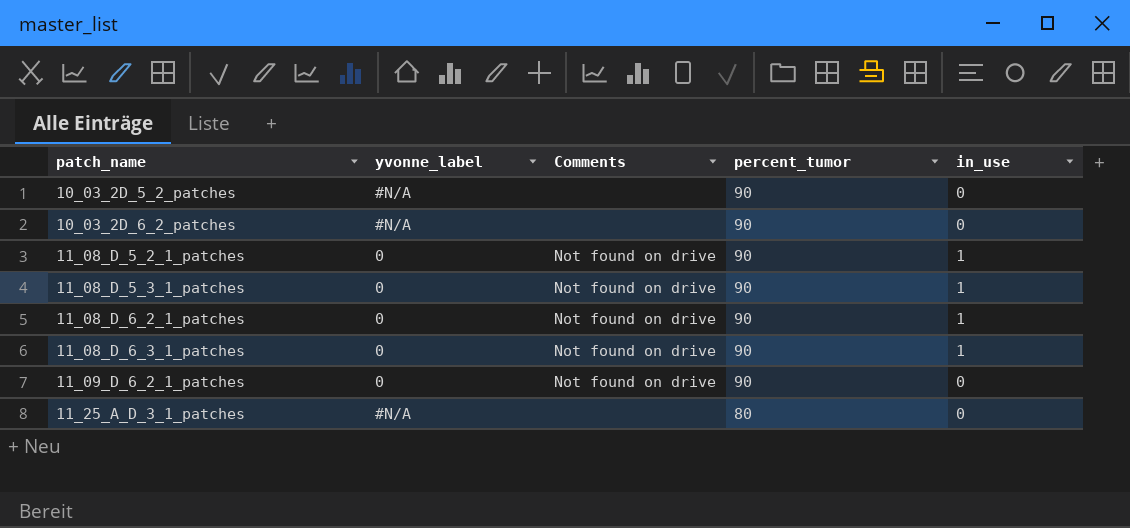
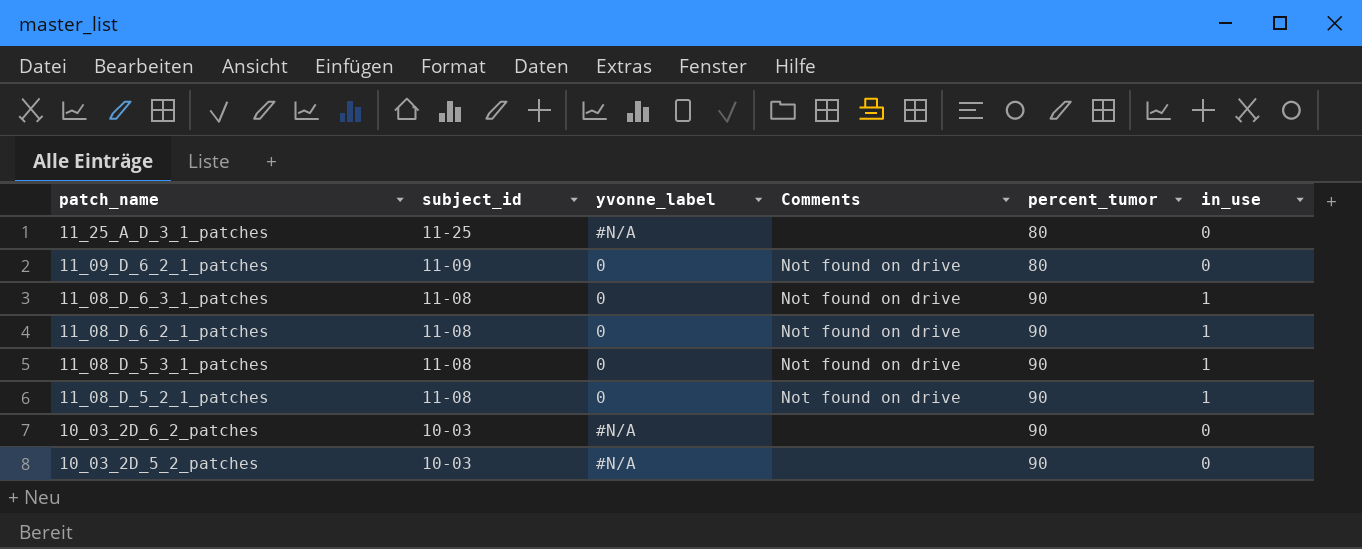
row order: patch_name ascending -> patch_name descending
column subject_id | position: none -> 2
11_09_D_6_2_1_patches | percent_tumor: 90 -> 80

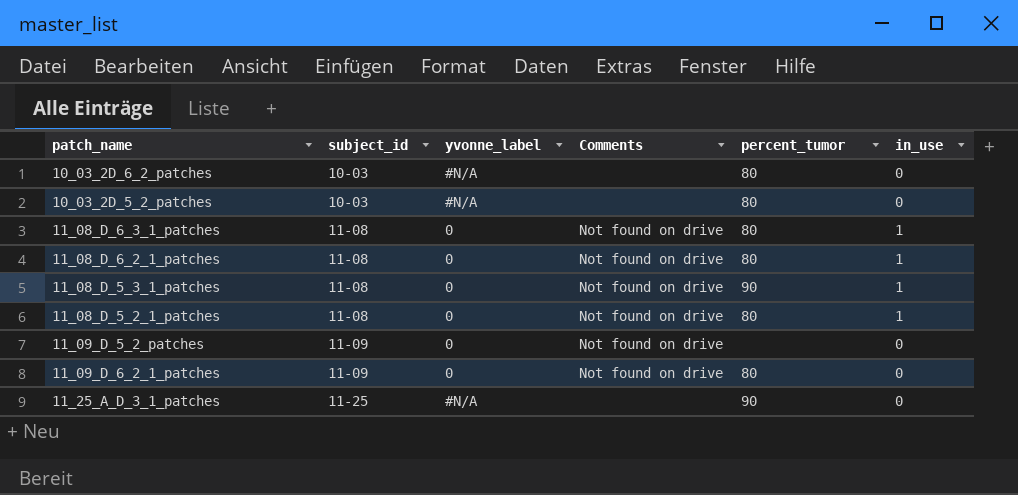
row order: patch_name descending -> subject_id ascending
10_03_2D_6_2_patches | percent_tumor: 90 -> 80
10_03_2D_5_2_patches | percent_tumor: 90 -> 80
11_08_D_6_3_1_patches | percent_tumor: 90 -> 80
11_08_D_6_2_1_patches | percent_tumor: 90 -> 80
11_08_D_5_2_1_patches | percent_tumor: 90 -> 80
row 11_09_D_5_2_patches: none -> 11-09 | 0 | Not found on drive | none | 0
11_25_A_D_3_1_patches | percent_tumor: 80 -> 90

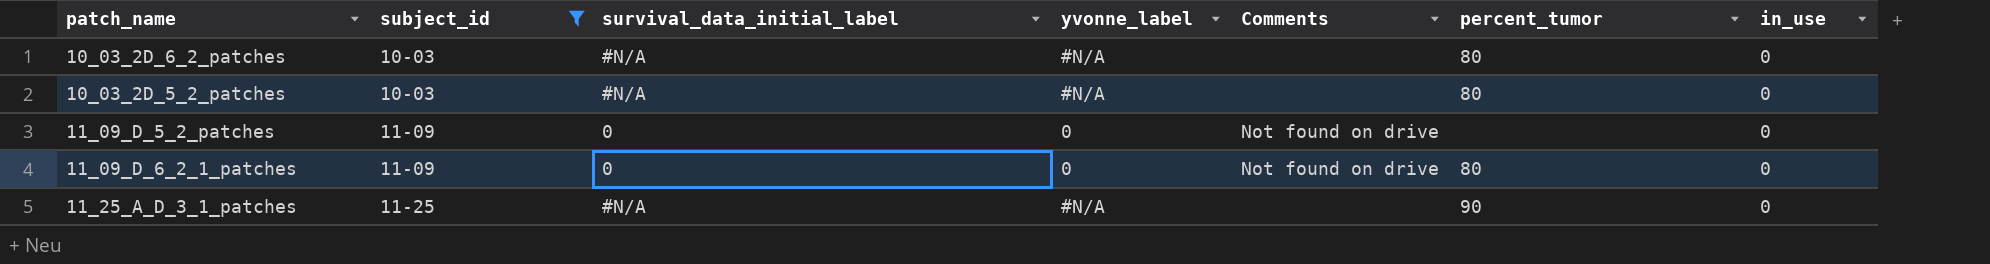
filter: none -> subject_id != 11-08
column survival_data_initial_label | position: none -> 3

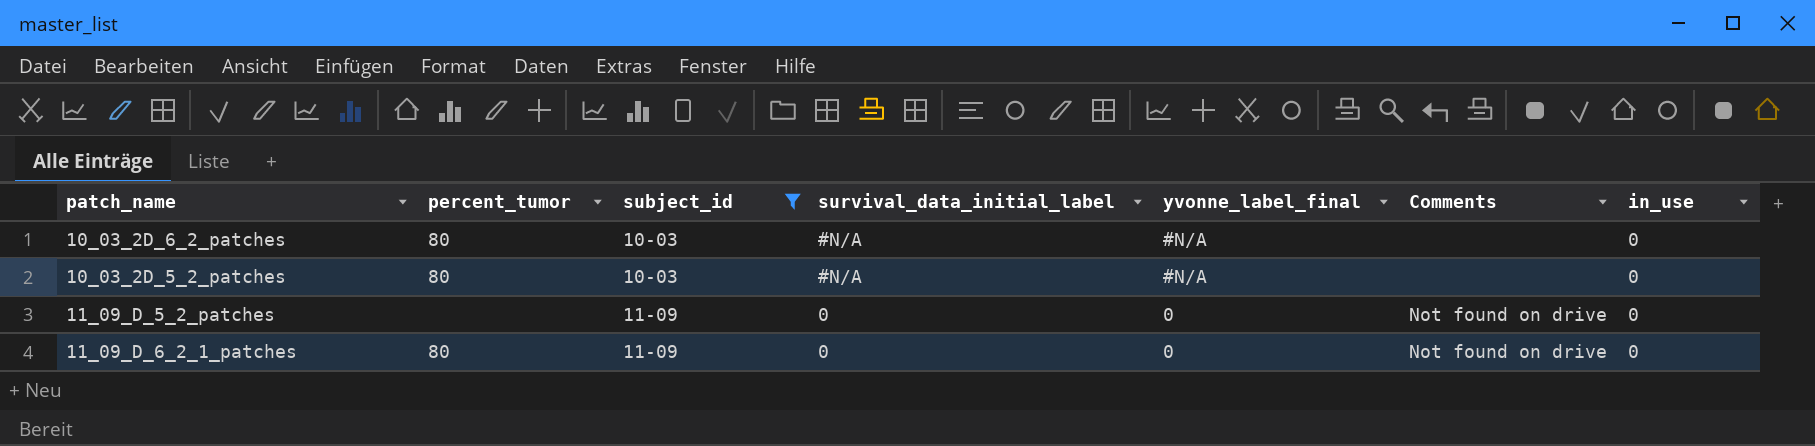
column percent_tumor | position: 6 -> 2
column name: yvonne_label -> yvonne_label_final
row 11_25_A_D_3_1_patches: 11-25 | #N/A | #N/A | none | 90 | 0 -> none

